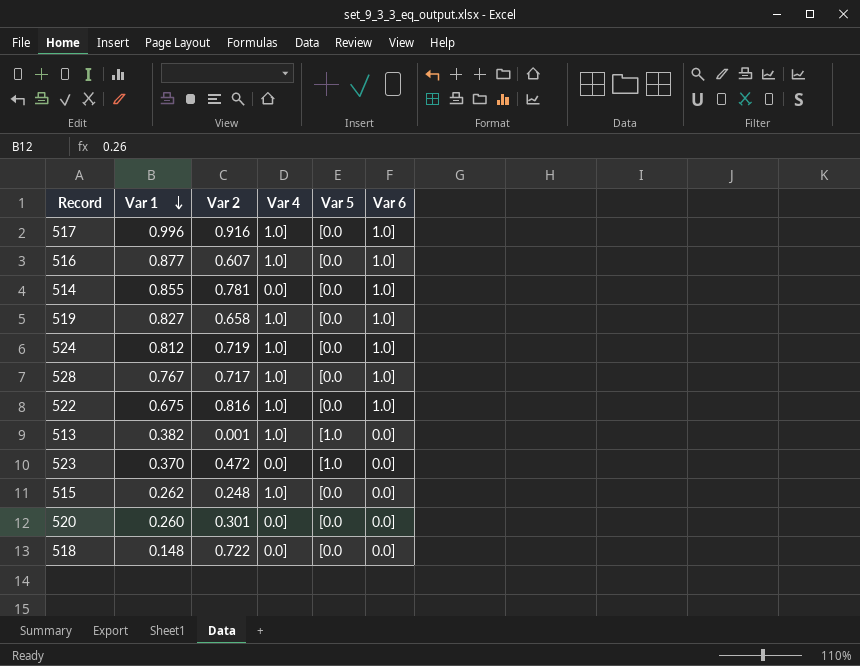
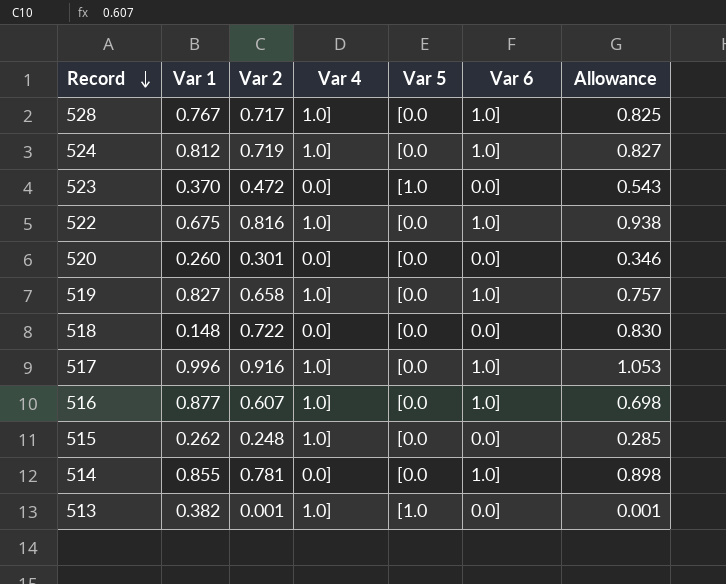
row order: Var 1 descending -> Record descending
column Allowance | formula: none -> [Var 2] * 1.15

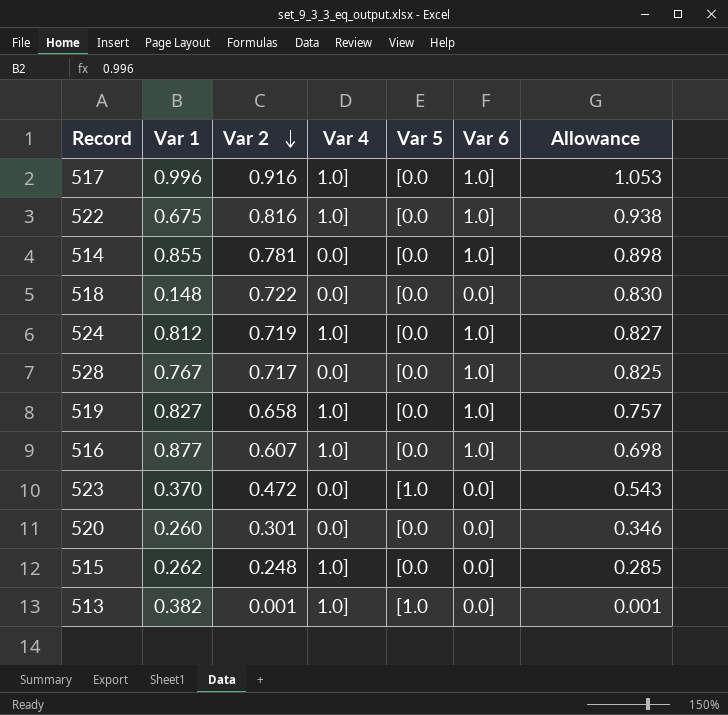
row order: Record descending -> Var 2 descending
528 | Var 4: 1.0] -> 0.0]

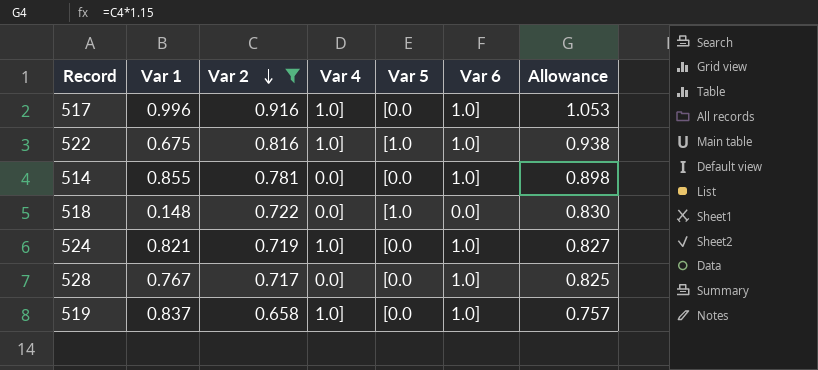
filter: none -> Var 2 >= 0.658
522 | Var 5: [0.0 -> [1.0
518 | Var 5: [0.0 -> [1.0
524 | Var 1: 0.812 -> 0.821
519 | Var 1: 0.827 -> 0.837

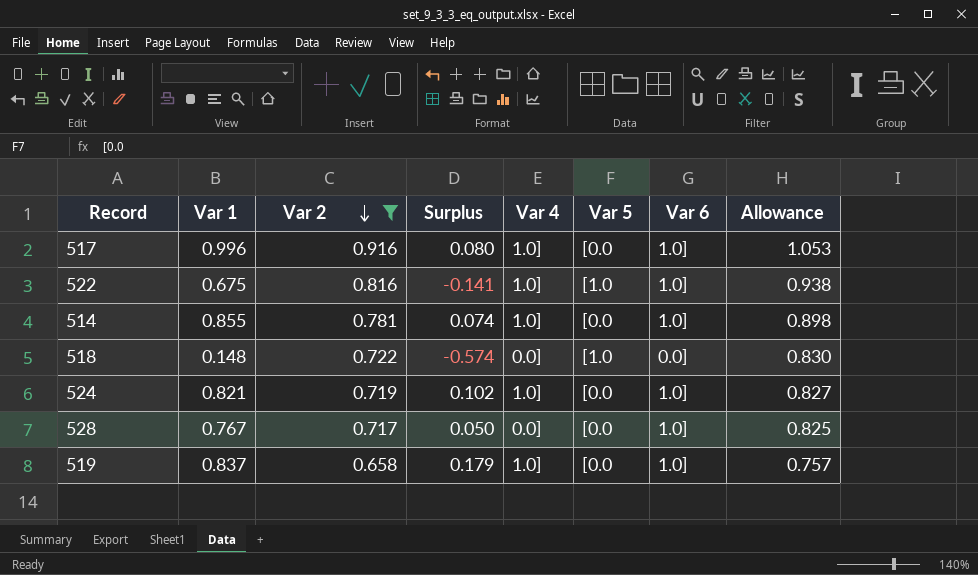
column Surplus | formula: none -> [Var 1] - [Var 2]
514 | Var 4: 0.0] -> 1.0]

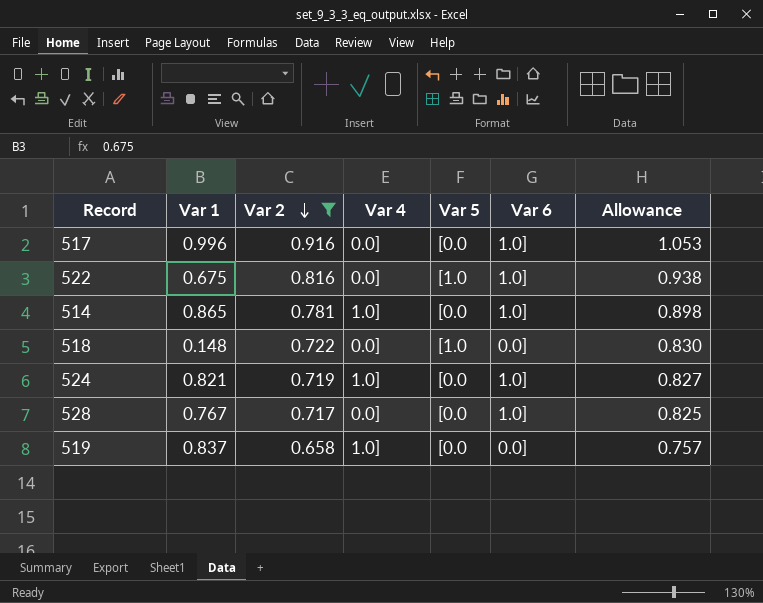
column Surplus | formula: [Var 1] - [Var 2] -> none
517 | Var 4: 1.0] -> 0.0]
522 | Var 4: 1.0] -> 0.0]
514 | Var 1: 0.855 -> 0.865
519 | Var 6: 1.0] -> 0.0]

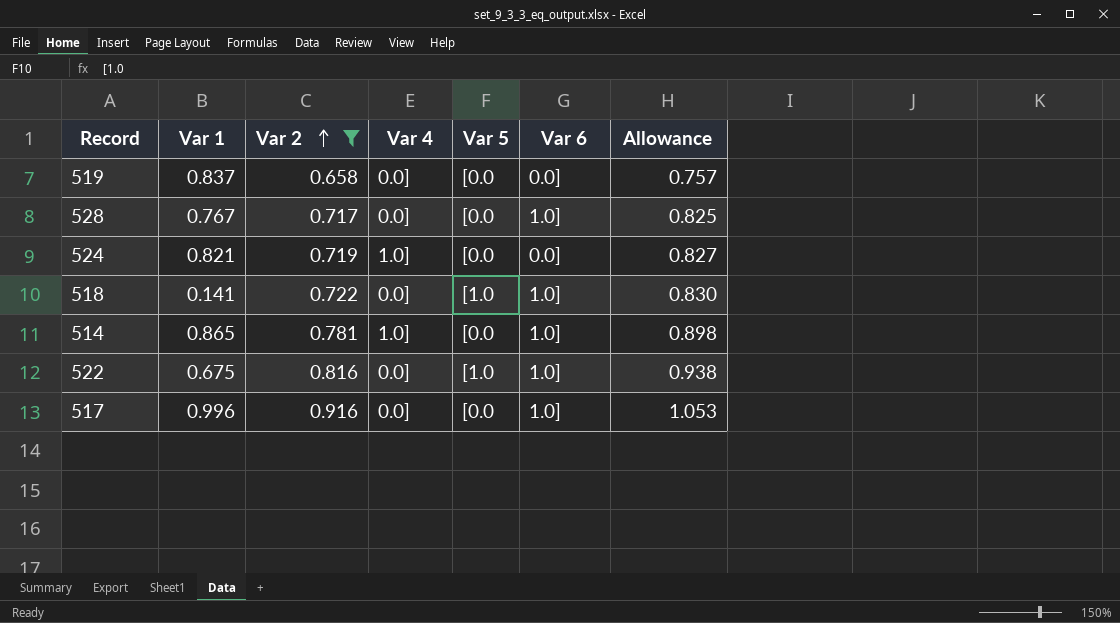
row order: Var 2 descending -> Var 2 ascending
519 | Var 4: 1.0] -> 0.0]
524 | Var 6: 1.0] -> 0.0]
518 | Var 1: 0.148 -> 0.141
518 | Var 6: 0.0] -> 1.0]

